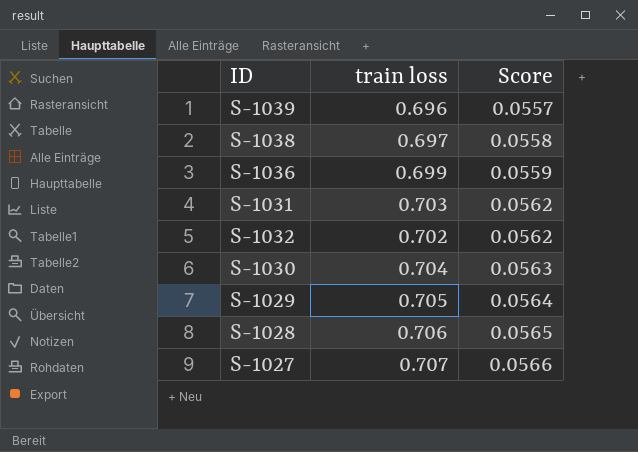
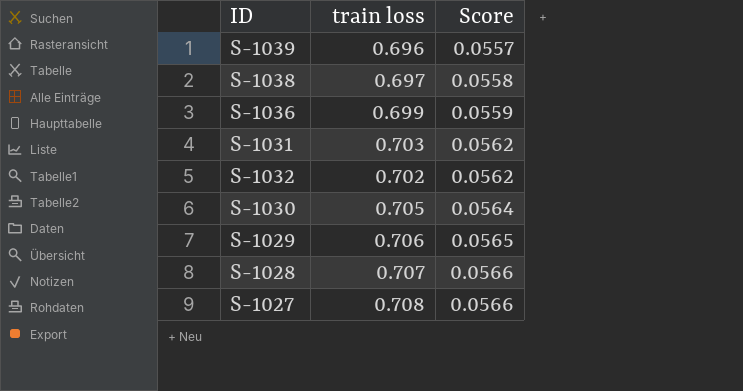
S-1030 | train loss: 0.704 -> 0.705
S-1030 | Score: 0.0563 -> 0.0564
S-1029 | train loss: 0.705 -> 0.706
S-1029 | Score: 0.0564 -> 0.0565
S-1028 | train loss: 0.706 -> 0.707
S-1028 | Score: 0.0565 -> 0.0566
S-1027 | train loss: 0.707 -> 0.708

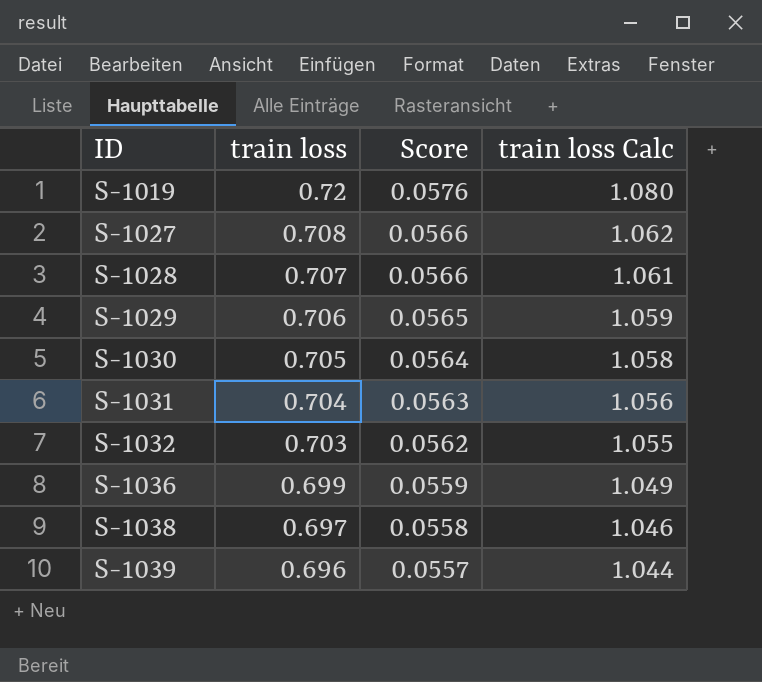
row order: Score ascending -> ID ascending
column train loss Calc | formula: none -> [train loss] * 1.5
row S-1019: none -> 0.72 | 0.0576 | 1.080
S-1031 | train loss: 0.703 -> 0.704
S-1031 | Score: 0.0562 -> 0.0563
S-1032 | train loss: 0.702 -> 0.703

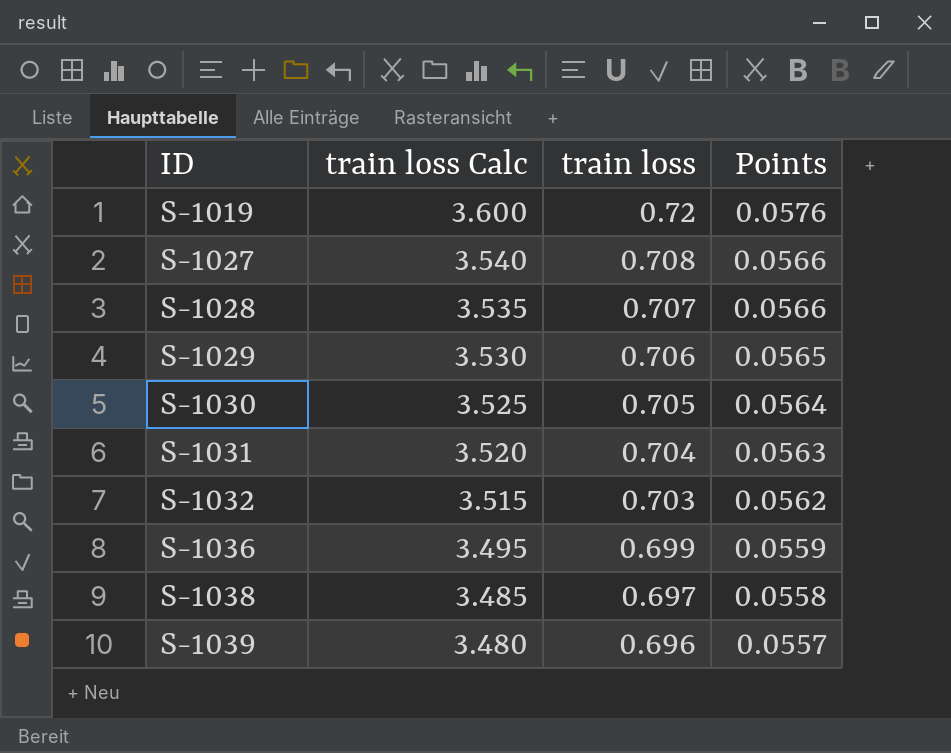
column train loss Calc | formula: [train loss] * 1.5 -> [train loss] * 5
column train loss Calc | position: 4 -> 2
column name: Score -> Points

